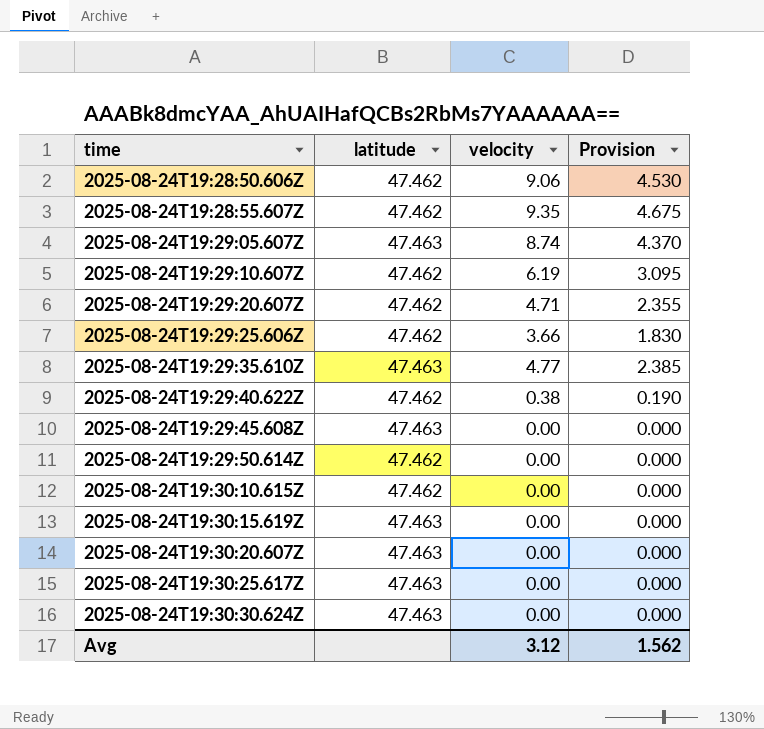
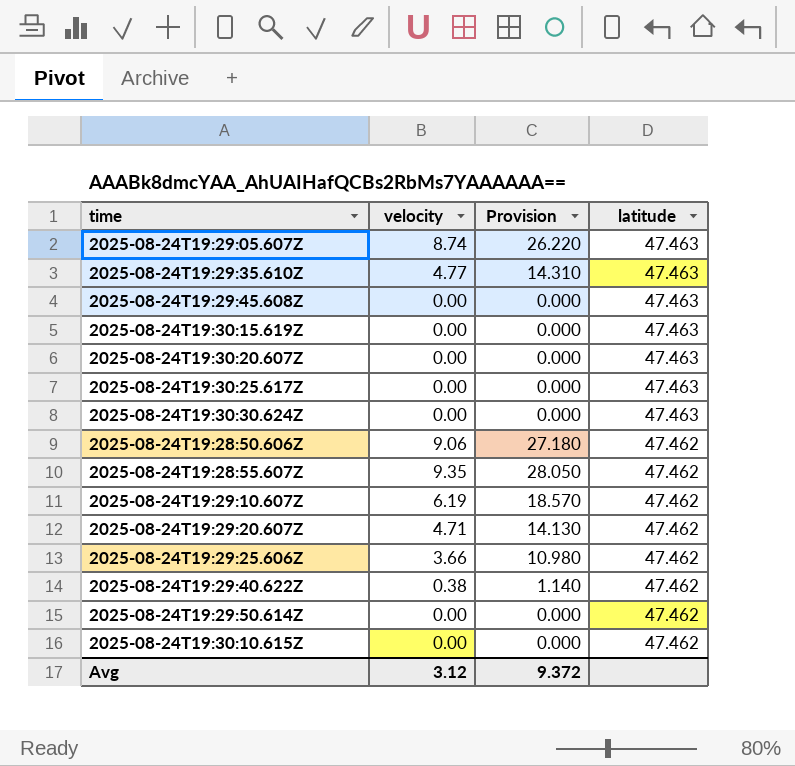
row order: time ascending -> latitude descending
column Provision | formula: [velocity] * 0.5 -> [velocity] * 3
column latitude | position: 2 -> 4
Avg | Provision: 1.562 -> 9.372

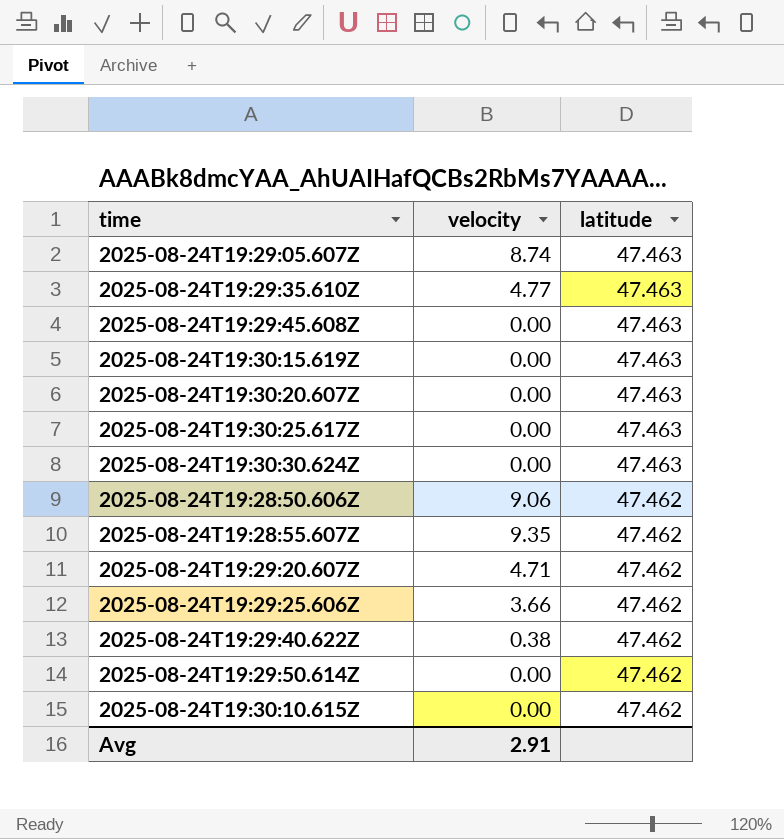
column Provision | formula: [velocity] * 3 -> none
row 2025-08-24T19:29:10.607Z: 6.19 | 18.570 | 47.462 -> none
Avg | velocity: 3.12 -> 2.91

